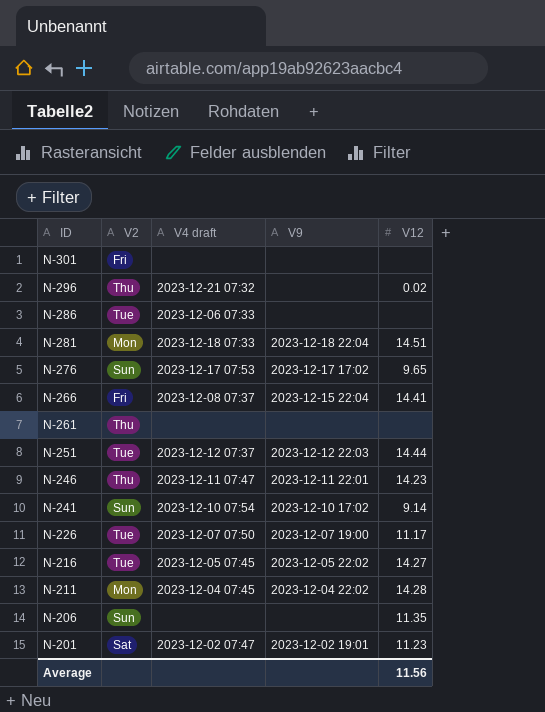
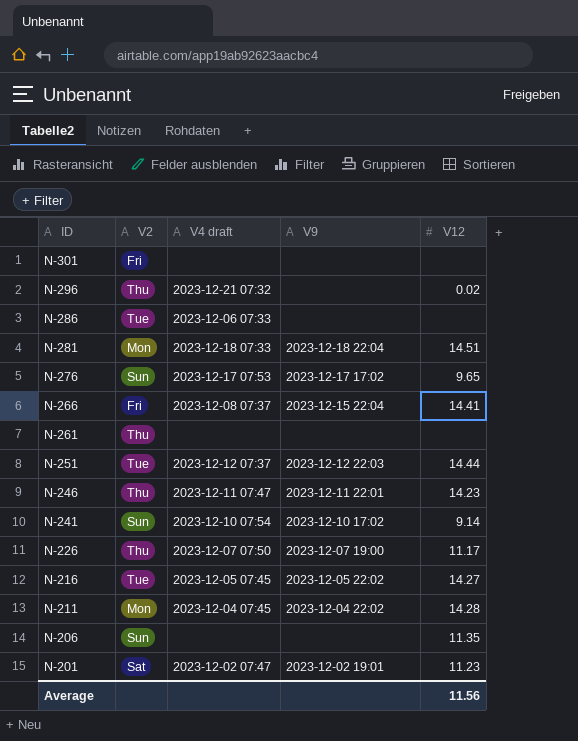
N-226 | V2: Tue -> Thu

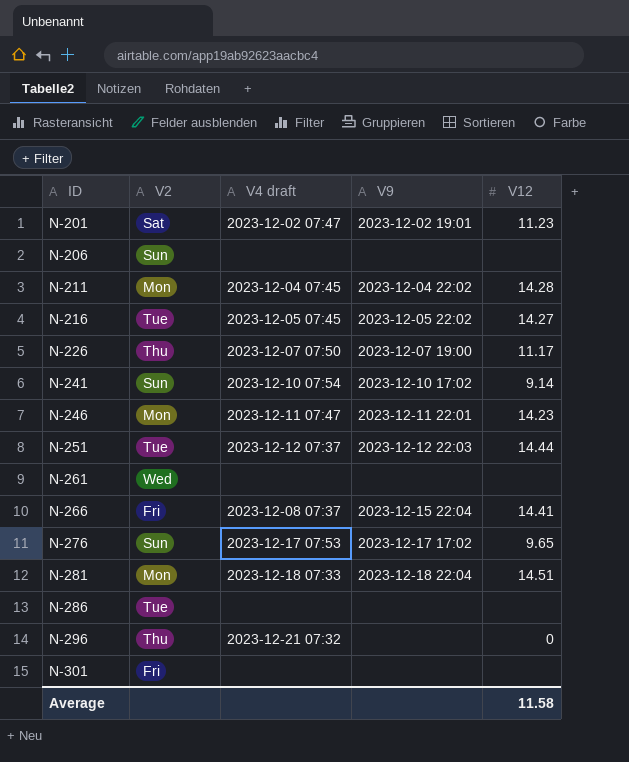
row order: ID descending -> ID ascending
N-206 | V12: 11.35 -> none
N-246 | V2: Thu -> Mon
N-261 | V2: Thu -> Wed
N-286 | V4 draft: 2023-12-06 07:33 -> none
N-296 | V12: 0.02 -> 0
Average | V12: 11.56 -> 11.58

